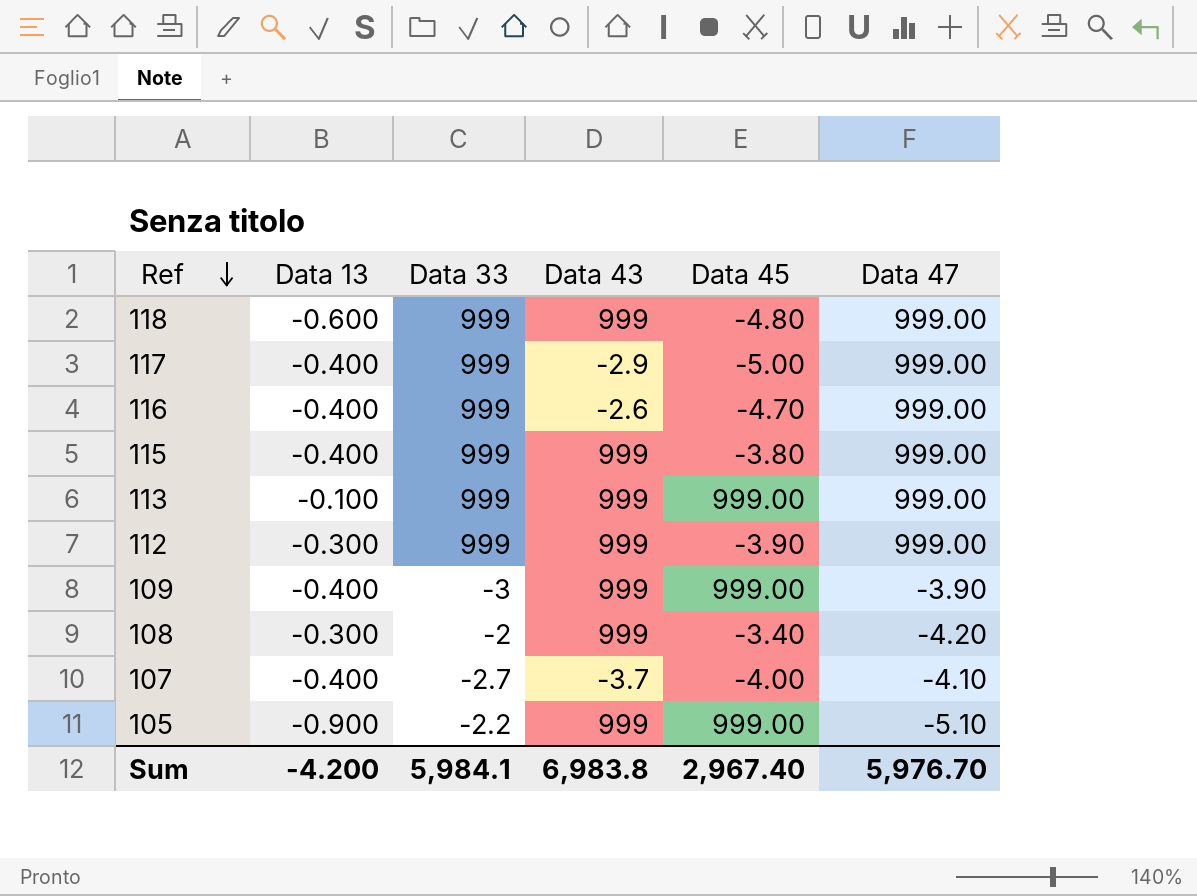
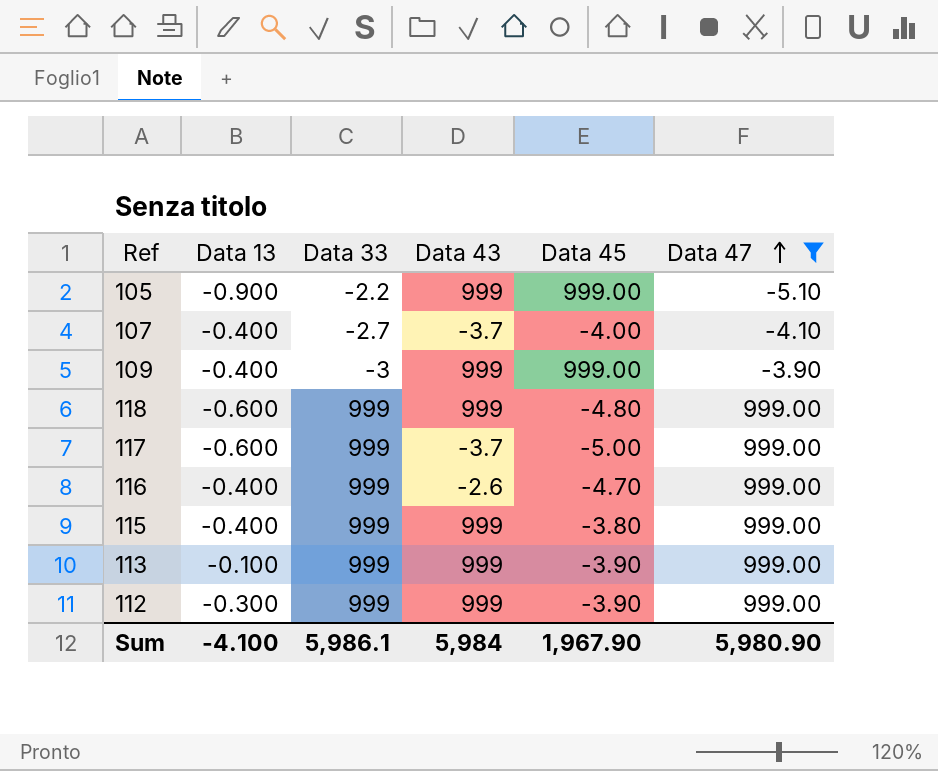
filter: none -> Data 47 != -4.20
row order: Ref descending -> Data 47 ascending
117 | Data 13: -0.400 -> -0.600
117 | Data 43: -2.9 -> -3.7
113 | Data 45: 999.00 -> -3.90
Sum | Data 13: -4.200 -> -4.100
Sum | Data 33: 5,984.1 -> 5,986.1
Sum | Data 43: 6,983.8 -> 5,984
Sum | Data 45: 2,967.40 -> 1,967.90
Sum | Data 47: 5,976.70 -> 5,980.90

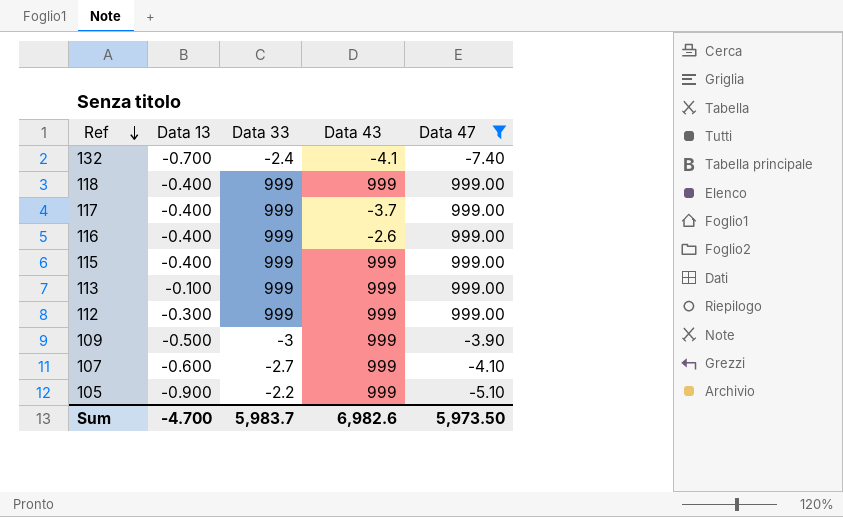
row order: Data 47 ascending -> Ref descending
column Data 45 | position: 5 -> none
row 132: none -> -0.700 | -2.4 | -4.1 | -7.40
118 | Data 13: -0.600 -> -0.400
117 | Data 13: -0.600 -> -0.400
109 | Data 13: -0.400 -> -0.500
107 | Data 13: -0.400 -> -0.600
107 | Data 43: -3.7 -> 999
Sum | Data 13: -4.100 -> -4.700
Sum | Data 33: 5,986.1 -> 5,983.7
Sum | Data 43: 5,984 -> 6,982.6
Sum | Data 47: 5,980.90 -> 5,973.50

